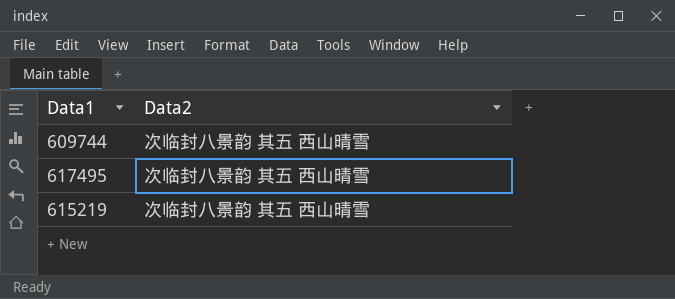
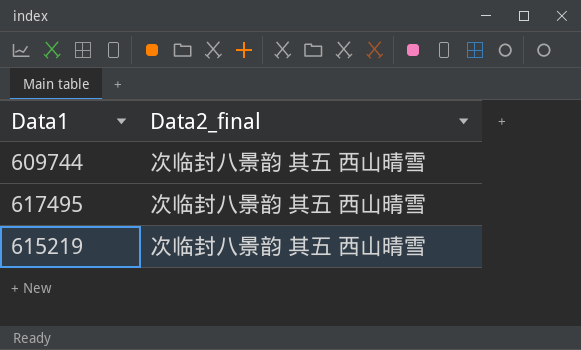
column name: Data2 -> Data2_final

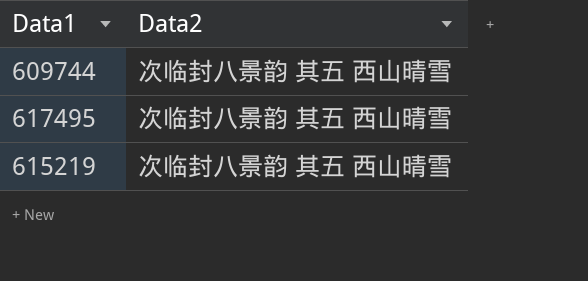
column name: Data2_final -> Data2

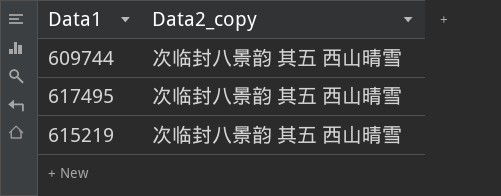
column name: Data2 -> Data2_copy

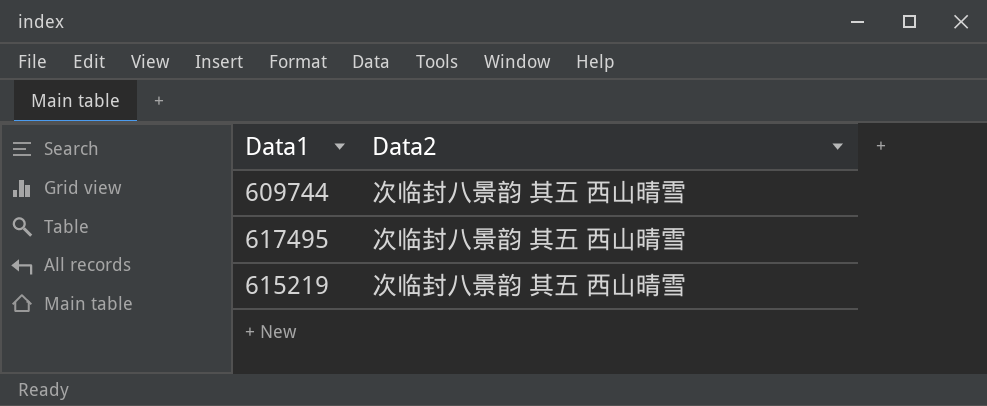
column name: Data2_copy -> Data2

